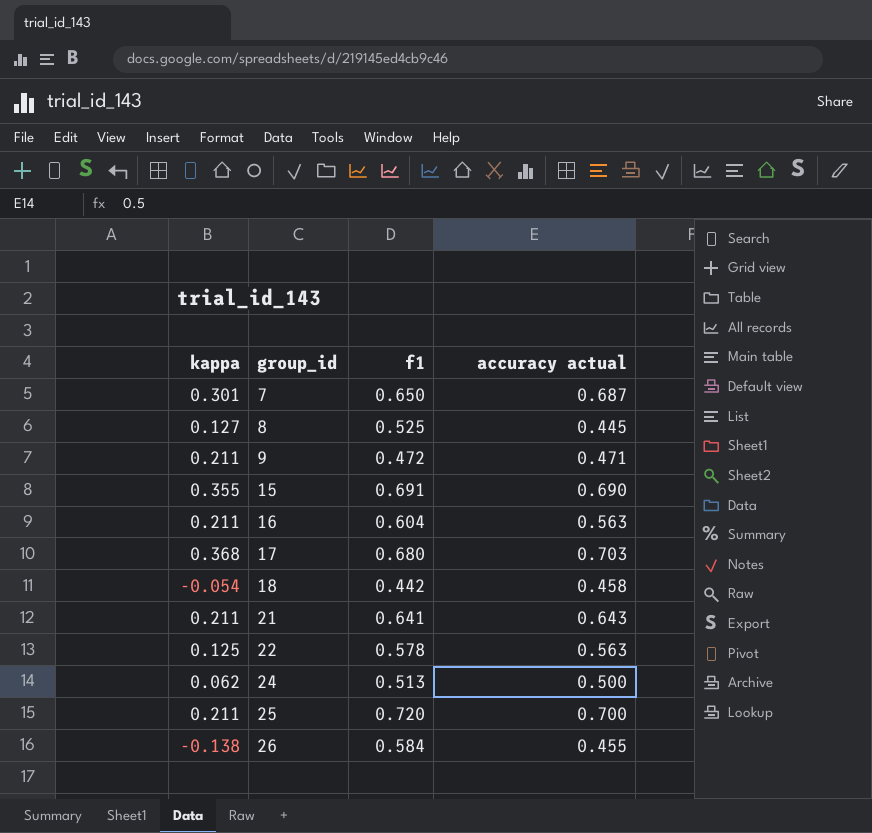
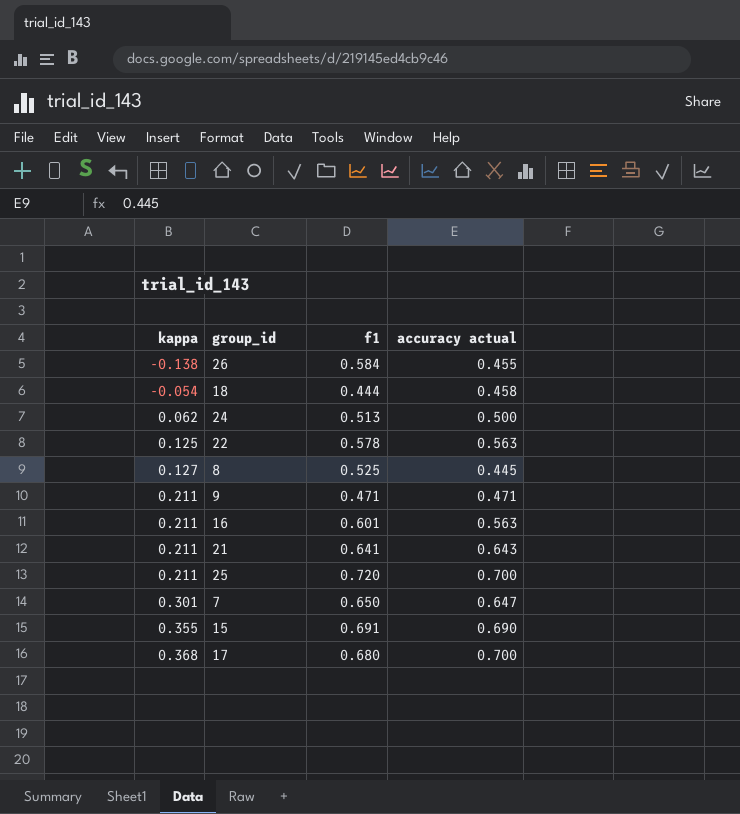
row order: group_id ascending -> kappa ascending
18 | f1: 0.442 -> 0.444
9 | f1: 0.472 -> 0.471
16 | f1: 0.604 -> 0.601
7 | accuracy actual: 0.687 -> 0.647
17 | accuracy actual: 0.703 -> 0.700

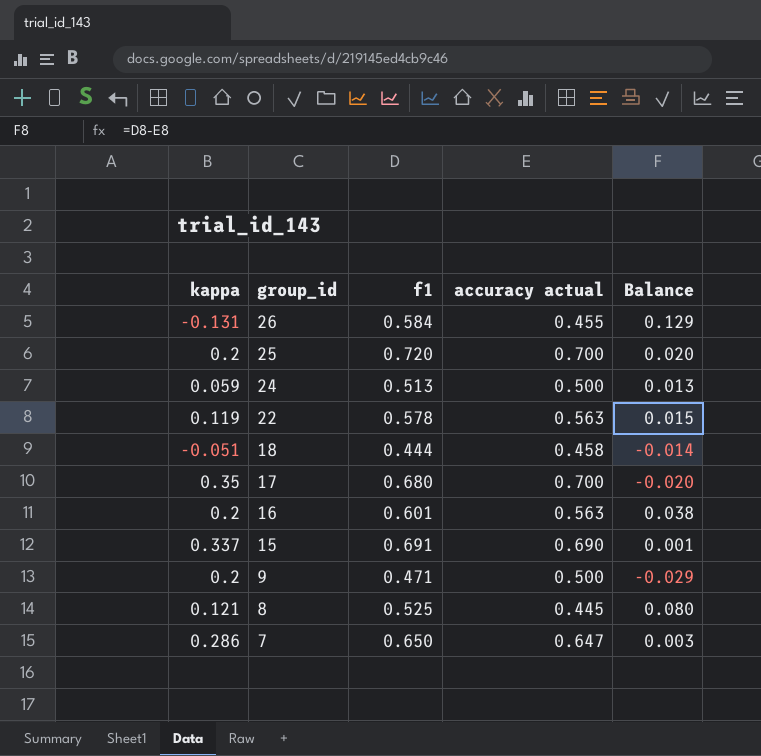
row order: kappa ascending -> group_id descending
column Balance | formula: none -> [f1] - [accuracy actual]
row 21: 0.211 | 0.641 | 0.643 -> none
26 | kappa: -0.138 -> -0.131
25 | kappa: 0.211 -> 0.2
24 | kappa: 0.062 -> 0.059
22 | kappa: 0.125 -> 0.119
18 | kappa: -0.054 -> -0.051
17 | kappa: 0.368 -> 0.35
16 | kappa: 0.211 -> 0.2
15 | kappa: 0.355 -> 0.337
9 | kappa: 0.211 -> 0.2
9 | accuracy actual: 0.471 -> 0.500
8 | kappa: 0.127 -> 0.121
7 | kappa: 0.301 -> 0.286

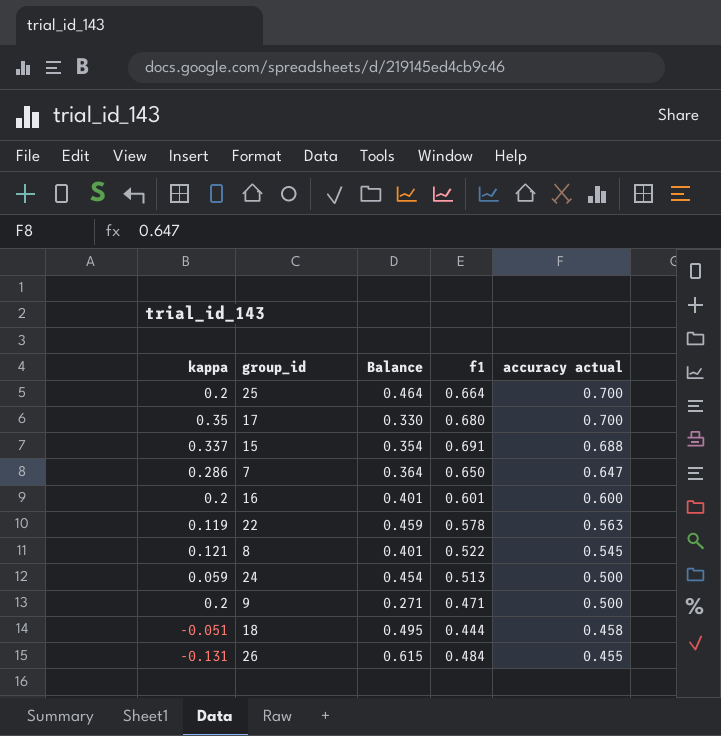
row order: group_id descending -> accuracy actual descending
column Balance | formula: [f1] - [accuracy actual] -> [f1] - [kappa]
column Balance | position: 5 -> 3
25 | f1: 0.720 -> 0.664
15 | accuracy actual: 0.690 -> 0.688
16 | accuracy actual: 0.563 -> 0.600
8 | f1: 0.525 -> 0.522
8 | accuracy actual: 0.445 -> 0.545
26 | f1: 0.584 -> 0.484

